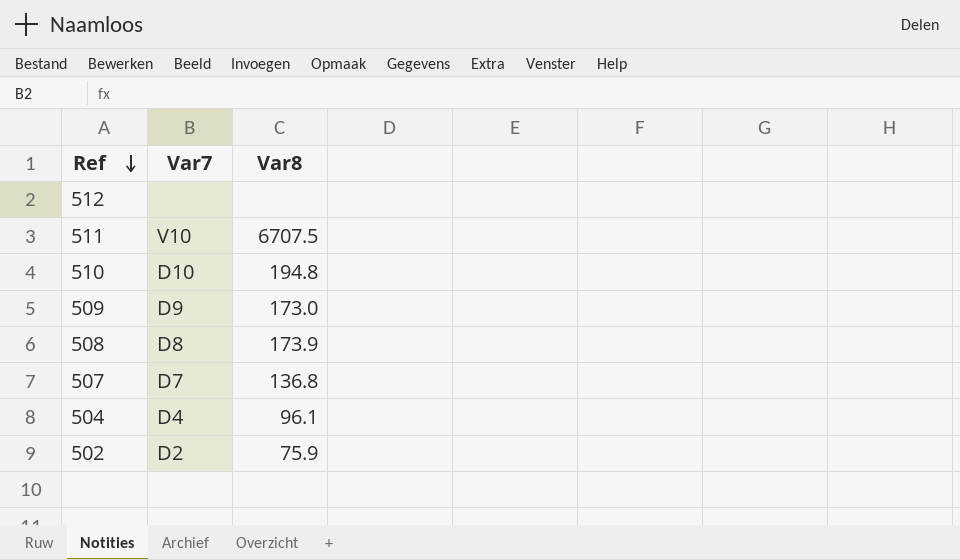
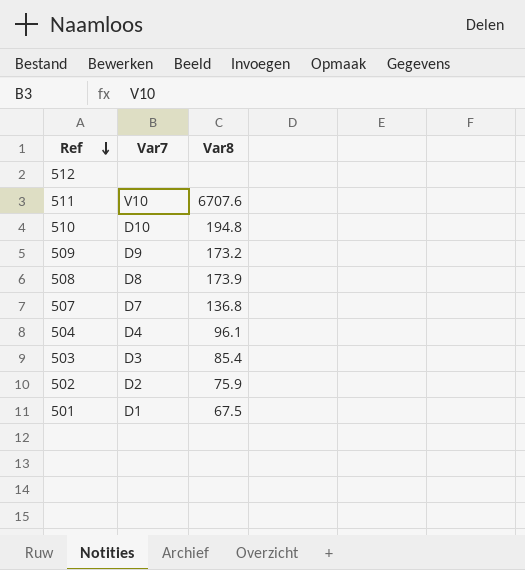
511 | Var8: 6707.5 -> 6707.6
509 | Var8: 173.0 -> 173.2
row 503: none -> D3 | 85.4
row 501: none -> D1 | 67.5

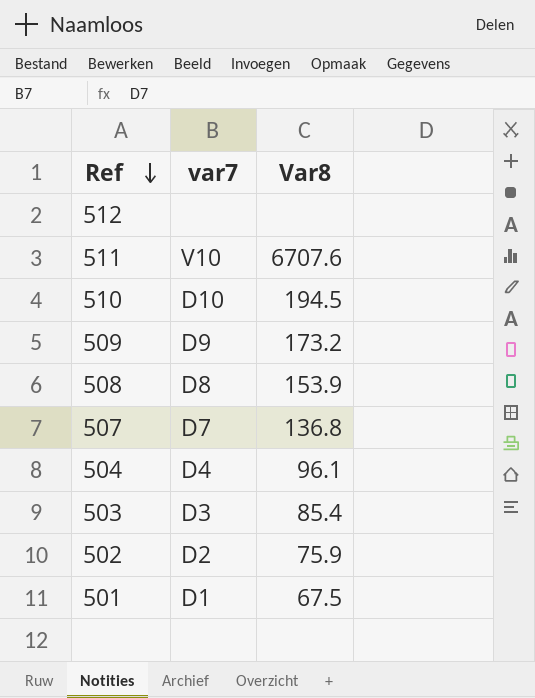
column name: Var7 -> var7
510 | Var8: 194.8 -> 194.5
508 | Var8: 173.9 -> 153.9

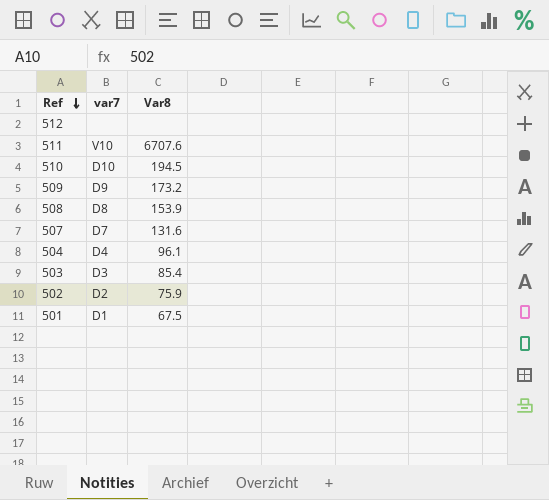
507 | Var8: 136.8 -> 131.6

